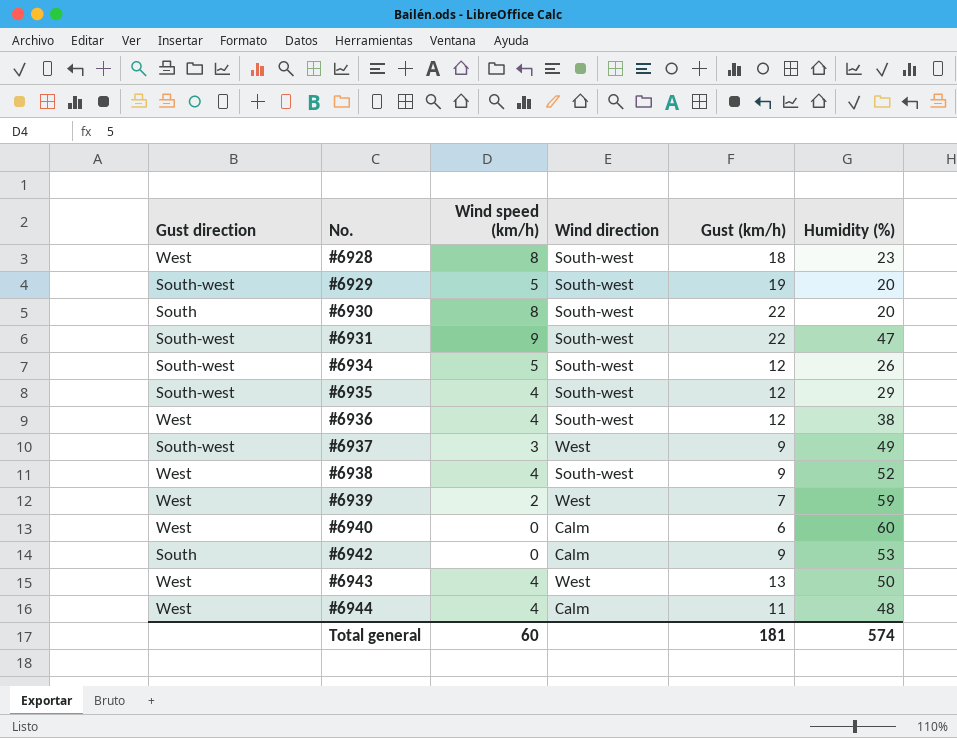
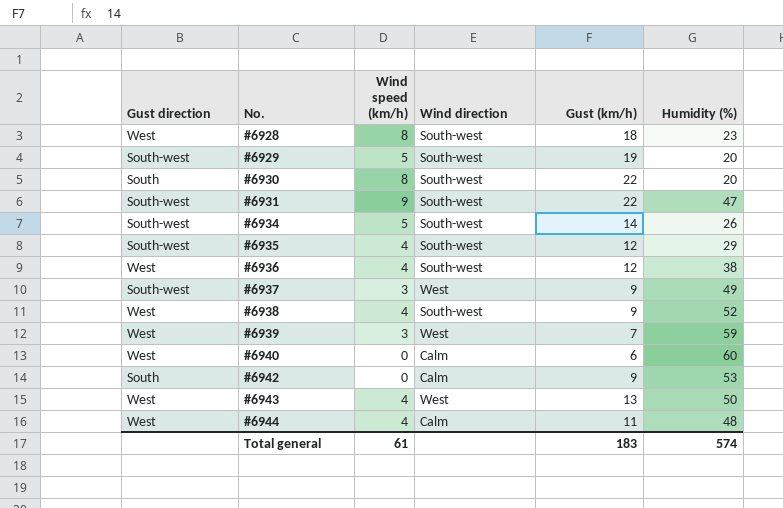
#6934 | Gust (km/h): 12 -> 14
#6939 | Wind speed (km/h): 2 -> 3
Total general | Wind speed (km/h): 60 -> 61
Total general | Gust (km/h): 181 -> 183

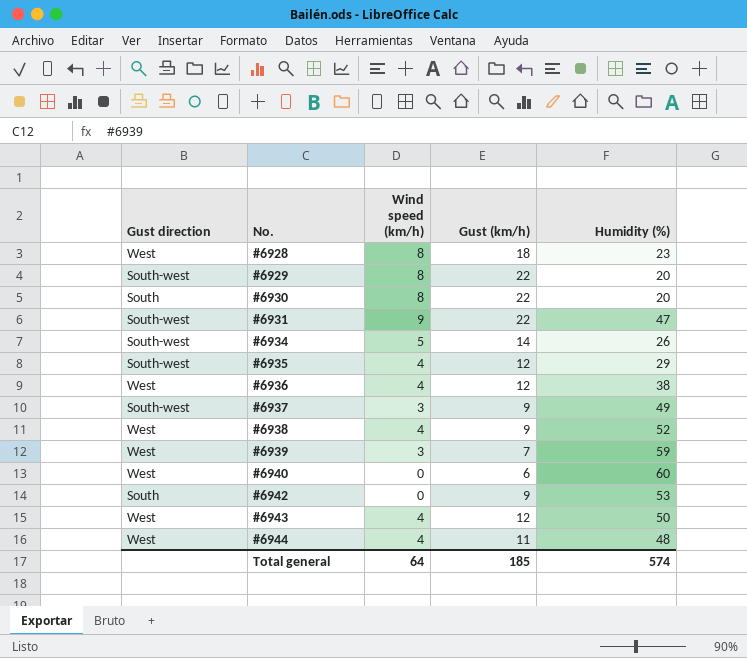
column Wind direction | position: 4 -> none
#6929 | Wind speed (km/h): 5 -> 8
#6929 | Gust (km/h): 19 -> 22
#6943 | Gust (km/h): 13 -> 12
Total general | Wind speed (km/h): 61 -> 64
Total general | Gust (km/h): 183 -> 185

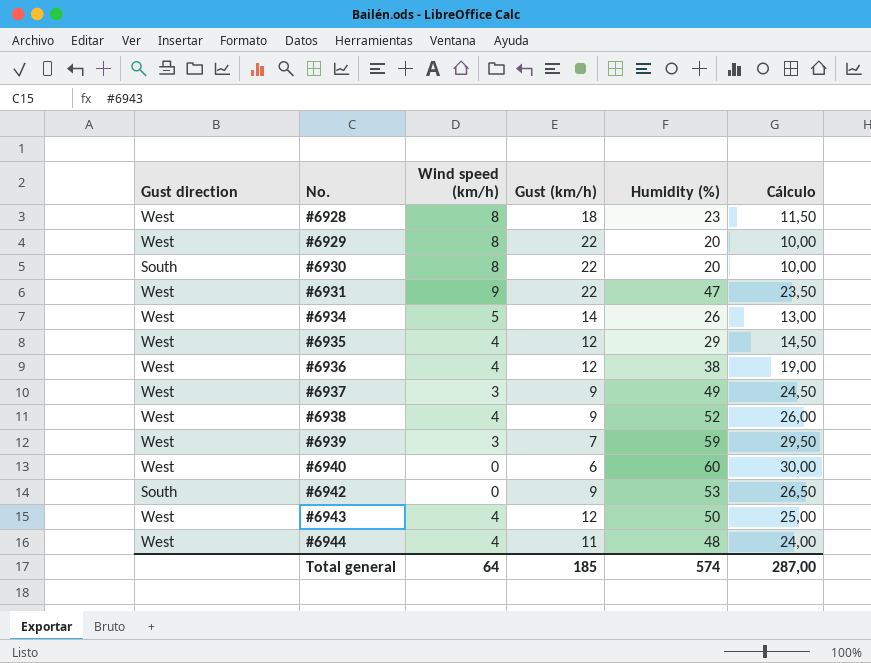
column Cálculo | formula: none -> [Humidity (%)] * 0,5
#6929 | Gust direction: South-west -> West
#6931 | Gust direction: South-west -> West
#6934 | Gust direction: South-west -> West
#6935 | Gust direction: South-west -> West
#6937 | Gust direction: South-west -> West

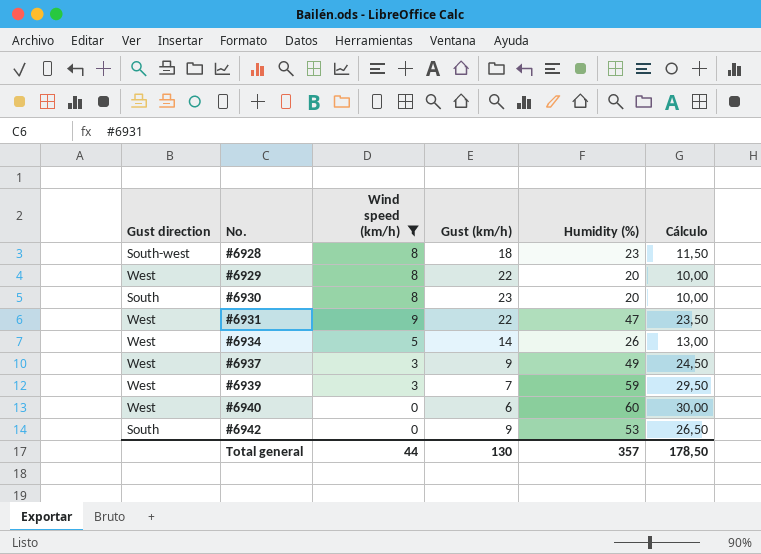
filter: none -> Wind speed (km/h) != 4
#6928 | Gust direction: West -> South-west
#6930 | Gust (km/h): 22 -> 23
Total general | Wind speed (km/h): 64 -> 44
Total general | Gust (km/h): 185 -> 130
Total general | Humidity (%): 574 -> 357
Total general | Cálculo: 287,00 -> 178,50

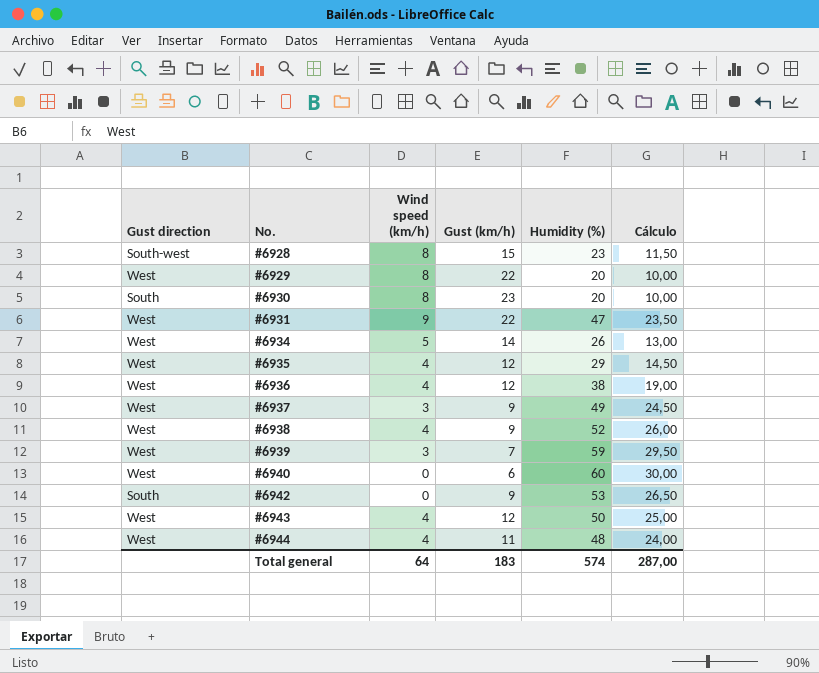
filter: Wind speed (km/h) != 4 -> none
#6928 | Gust (km/h): 18 -> 15
Total general | Wind speed (km/h): 44 -> 64
Total general | Gust (km/h): 130 -> 183
Total general | Humidity (%): 357 -> 574
Total general | Cálculo: 178,50 -> 287,00

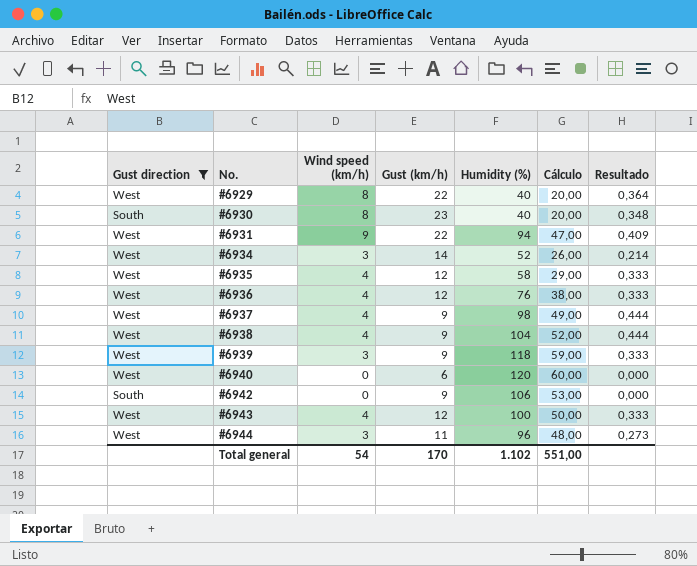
filter: none -> Gust direction != South-west
column Resultado | formula: none -> [Wind speed (km/h)] / [Gust (km/h)]
#6929 | Humidity (%): 20 -> 40
#6929 | Cálculo: 10,00 -> 20,00
#6930 | Humidity (%): 20 -> 40
#6930 | Cálculo: 10,00 -> 20,00
#6931 | Humidity (%): 47 -> 94
#6931 | Cálculo: 23,50 -> 47,00
#6934 | Wind speed (km/h): 5 -> 3
#6934 | Humidity (%): 26 -> 52
#6934 | Cálculo: 13,00 -> 26,00
#6935 | Humidity (%): 29 -> 58
#6935 | Cálculo: 14,50 -> 29,00
#6936 | Humidity (%): 38 -> 76
#6936 | Cálculo: 19,00 -> 38,00
#6937 | Wind speed (km/h): 3 -> 4
#6937 | Humidity (%): 49 -> 98
#6937 | Cálculo: 24,50 -> 49,00
#6938 | Humidity (%): 52 -> 104
#6938 | Cálculo: 26,00 -> 52,00
#6939 | Gust (km/h): 7 -> 9
#6939 | Humidity (%): 59 -> 118
#6939 | Cálculo: 29,50 -> 59,00
#6940 | Humidity (%): 60 -> 120
#6940 | Cálculo: 30,00 -> 60,00
#6942 | Humidity (%): 53 -> 106
#6942 | Cálculo: 26,50 -> 53,00
#6943 | Humidity (%): 50 -> 100
#6943 | Cálculo: 25,00 -> 50,00
#6944 | Wind speed (km/h): 4 -> 3
#6944 | Humidity (%): 48 -> 96
#6944 | Cálculo: 24,00 -> 48,00
Total general | Wind speed (km/h): 64 -> 54
Total general | Gust (km/h): 183 -> 170
Total general | Humidity (%): 574 -> 1.102
Total general | Cálculo: 287,00 -> 551,00

